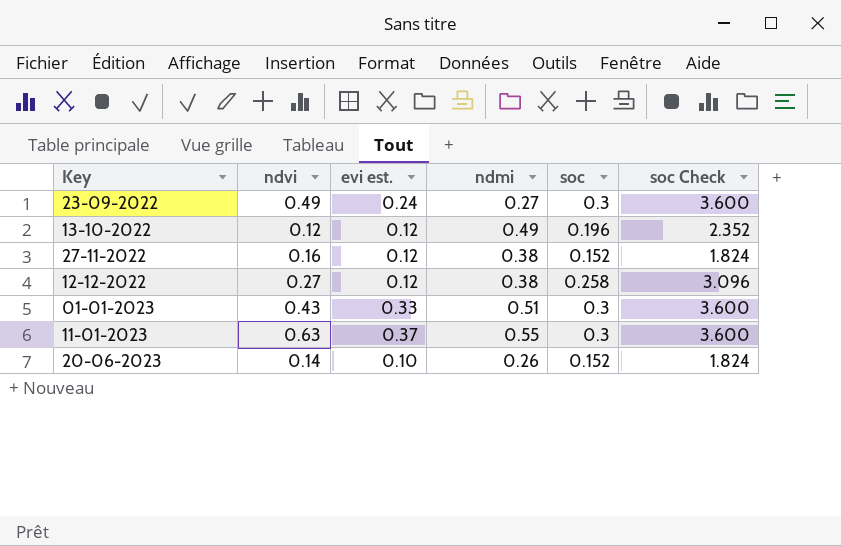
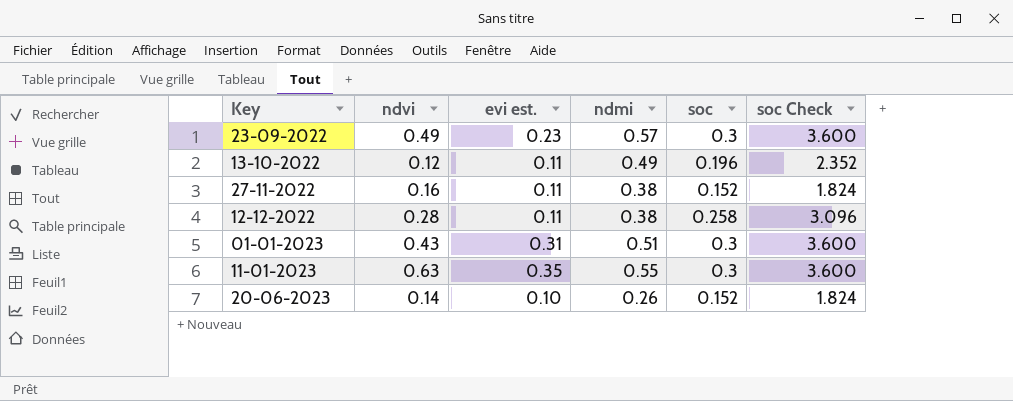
23-09-2022 | evi est.: 0.24 -> 0.23
23-09-2022 | ndmi: 0.27 -> 0.57
13-10-2022 | evi est.: 0.12 -> 0.11
27-11-2022 | evi est.: 0.12 -> 0.11
12-12-2022 | ndvi: 0.27 -> 0.28
12-12-2022 | evi est.: 0.12 -> 0.11
01-01-2023 | evi est.: 0.33 -> 0.31
11-01-2023 | evi est.: 0.37 -> 0.35

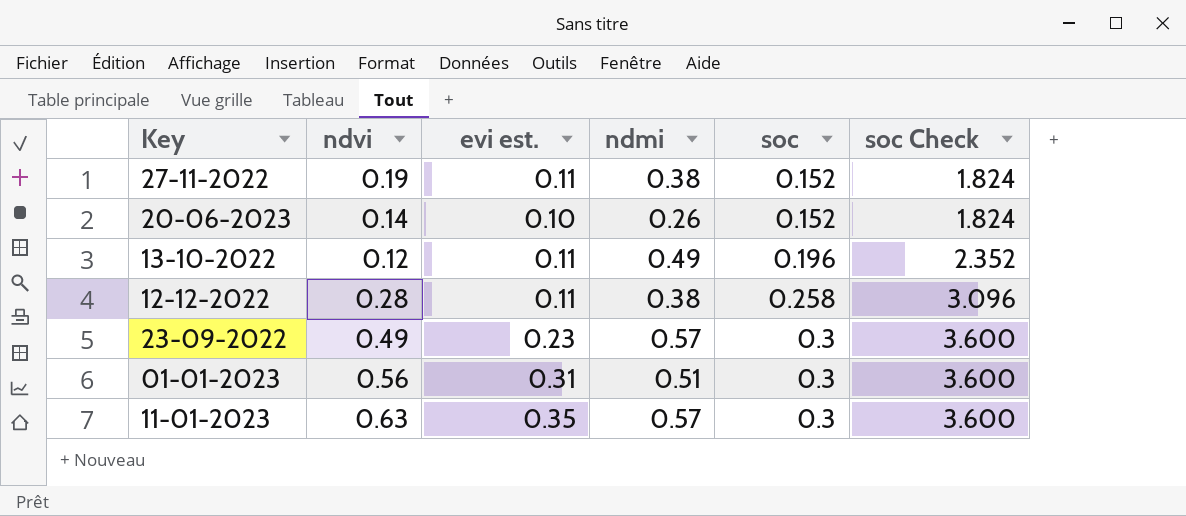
row order: Key ascending -> soc ascending
27-11-2022 | ndvi: 0.16 -> 0.19
01-01-2023 | ndvi: 0.43 -> 0.56
11-01-2023 | ndmi: 0.55 -> 0.57

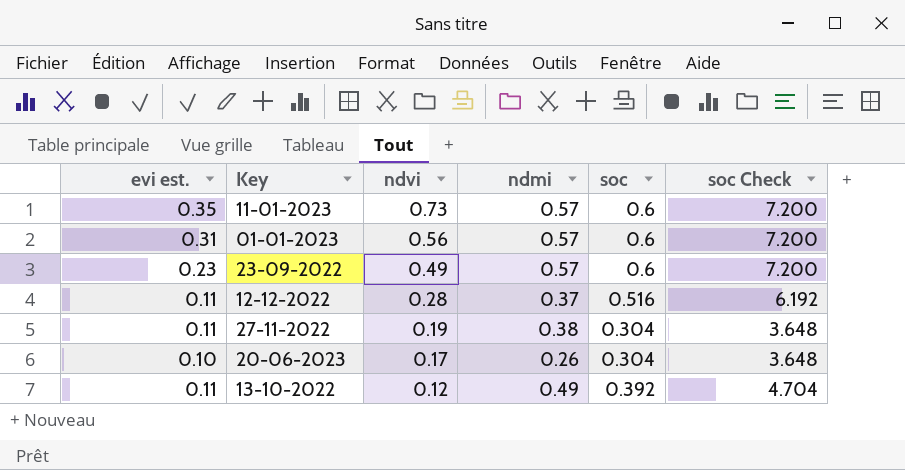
row order: soc ascending -> ndvi descending
column evi est. | position: 3 -> 1
11-01-2023 | ndvi: 0.63 -> 0.73
11-01-2023 | soc: 0.3 -> 0.6
11-01-2023 | soc Check: 3.600 -> 7.200
01-01-2023 | ndmi: 0.51 -> 0.57
01-01-2023 | soc: 0.3 -> 0.6
01-01-2023 | soc Check: 3.600 -> 7.200
23-09-2022 | soc: 0.3 -> 0.6
23-09-2022 | soc Check: 3.600 -> 7.200
12-12-2022 | ndmi: 0.38 -> 0.37
12-12-2022 | soc: 0.258 -> 0.516
12-12-2022 | soc Check: 3.096 -> 6.192
27-11-2022 | soc: 0.152 -> 0.304
27-11-2022 | soc Check: 1.824 -> 3.648
20-06-2023 | ndvi: 0.14 -> 0.17
20-06-2023 | soc: 0.152 -> 0.304
20-06-2023 | soc Check: 1.824 -> 3.648
13-10-2022 | soc: 0.196 -> 0.392
13-10-2022 | soc Check: 2.352 -> 4.704

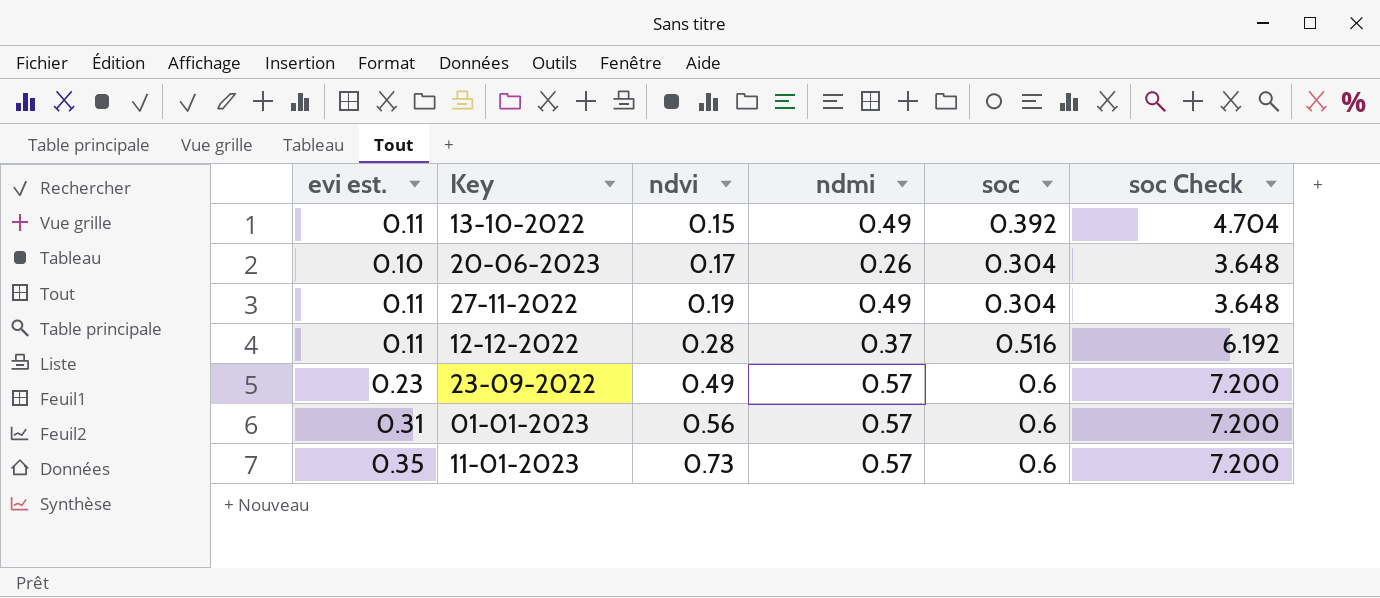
row order: ndvi descending -> ndvi ascending
13-10-2022 | ndvi: 0.12 -> 0.15
27-11-2022 | ndmi: 0.38 -> 0.49

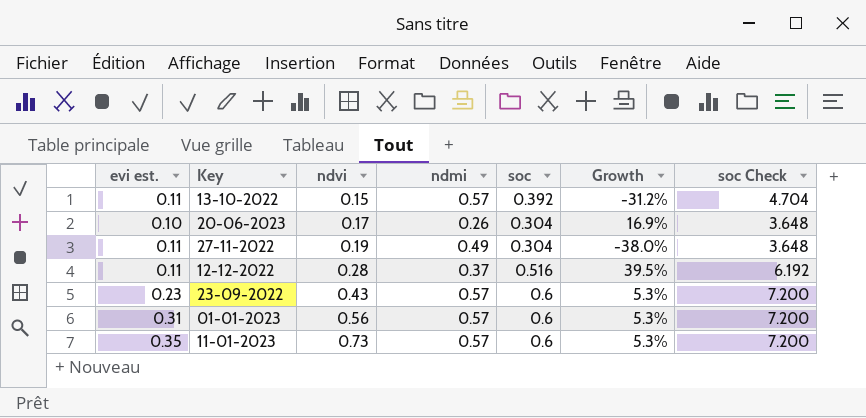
column Growth | formula: none -> ([soc] - [ndmi]) / [ndmi]
13-10-2022 | ndmi: 0.49 -> 0.57
23-09-2022 | ndvi: 0.49 -> 0.43

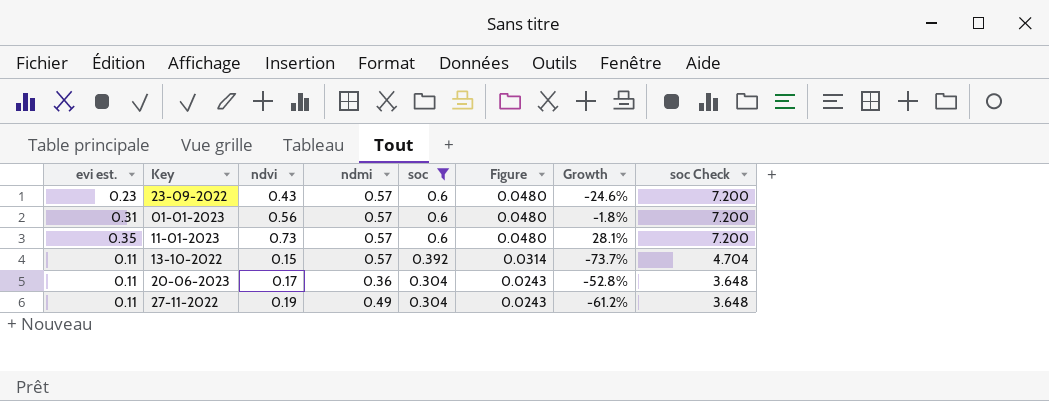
filter: none -> soc != 0.516
row order: ndvi ascending -> soc descending
column Figure | formula: none -> [soc] * 0.08
column Growth | formula: ([soc] - [ndmi]) / [ndmi] -> ([ndvi] - [ndmi]) / [ndmi]
20-06-2023 | evi est.: 0.10 -> 0.11
20-06-2023 | ndmi: 0.26 -> 0.36

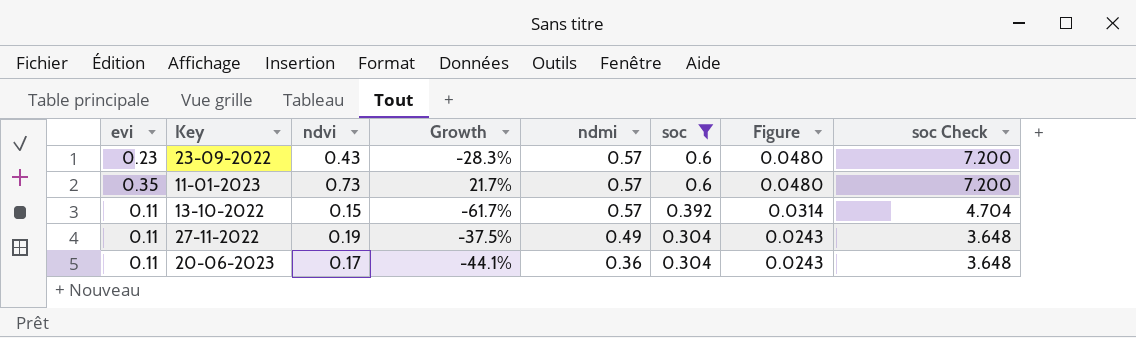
row order: soc descending -> ndmi descending
column name: evi est. -> evi
column Growth | formula: ([ndvi] - [ndmi]) / [ndmi] -> ([ndvi] - [soc]) / [soc]
column Growth | position: 7 -> 4
row 01-01-2023: 0.31 | 0.56 | 0.57 | 0.6 | 0.0480 | -1.8% | 7.200 -> none

